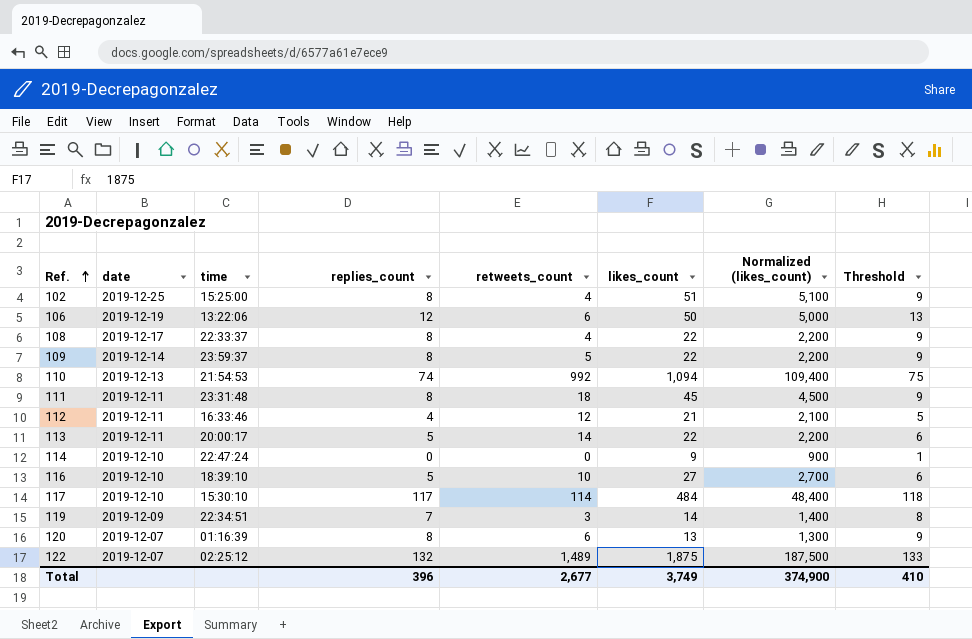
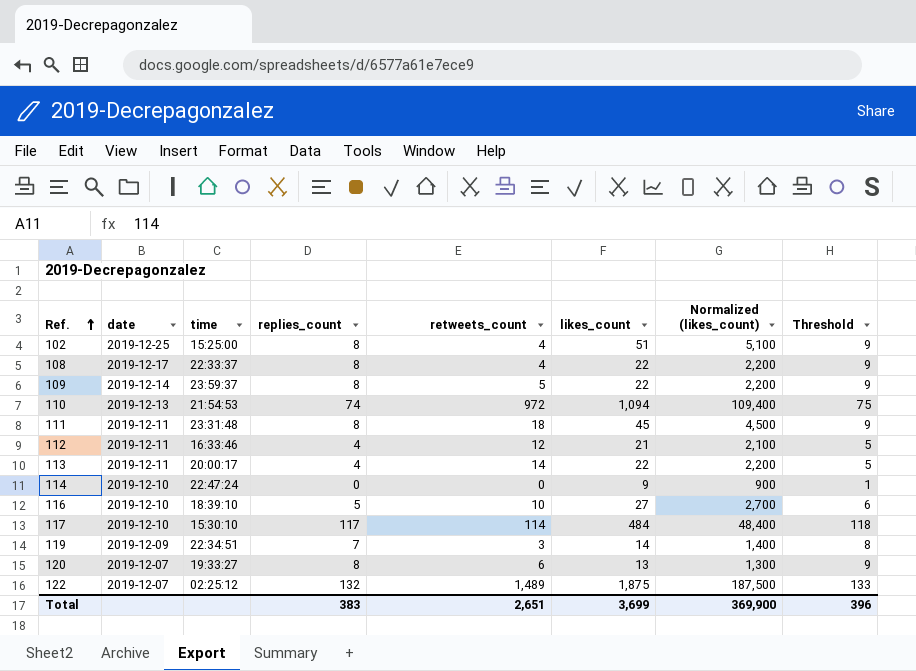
row 106: 2019-12-19 | 13:22:06 | 12 | 6 | 50 | 5,000 | 13 -> none
110 | retweets_count: 992 -> 972
113 | replies_count: 5 -> 4
113 | Threshold: 6 -> 5
120 | time: 01:16:39 -> 19:33:27
Total | replies_count: 396 -> 383
Total | retweets_count: 2,677 -> 2,651
Total | likes_count: 3,749 -> 3,699
Total | Normalized (likes_count): 374,900 -> 369,900
Total | Threshold: 410 -> 396

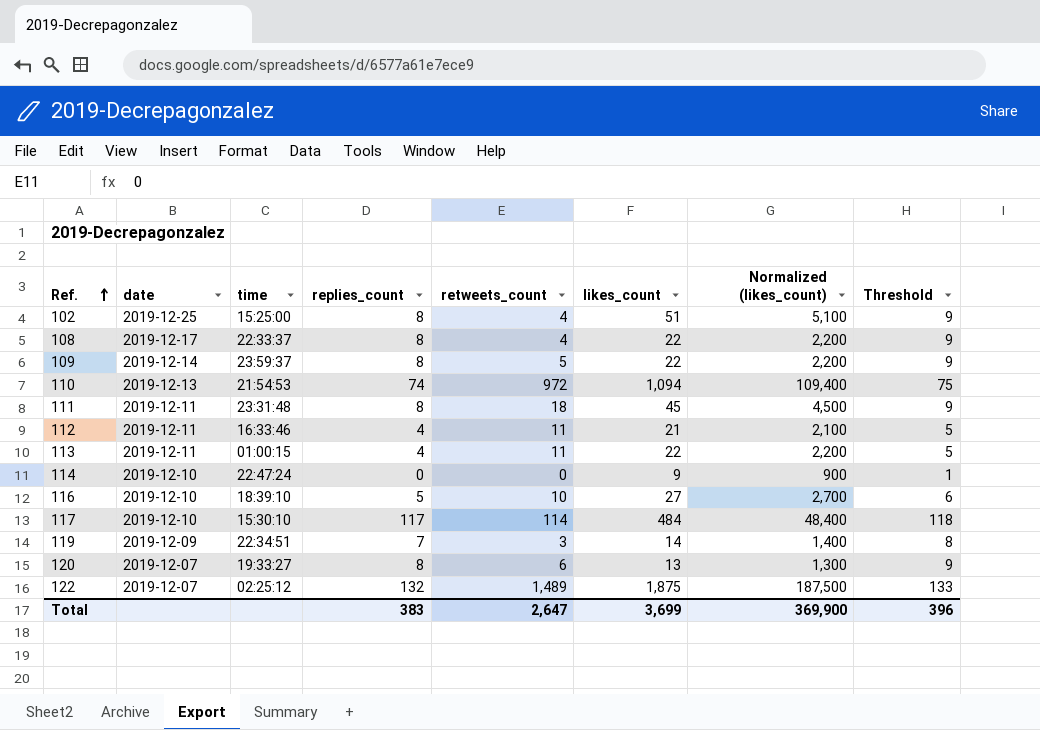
112 | retweets_count: 12 -> 11
113 | time: 20:00:17 -> 01:00:15
113 | retweets_count: 14 -> 11
Total | retweets_count: 2,651 -> 2,647

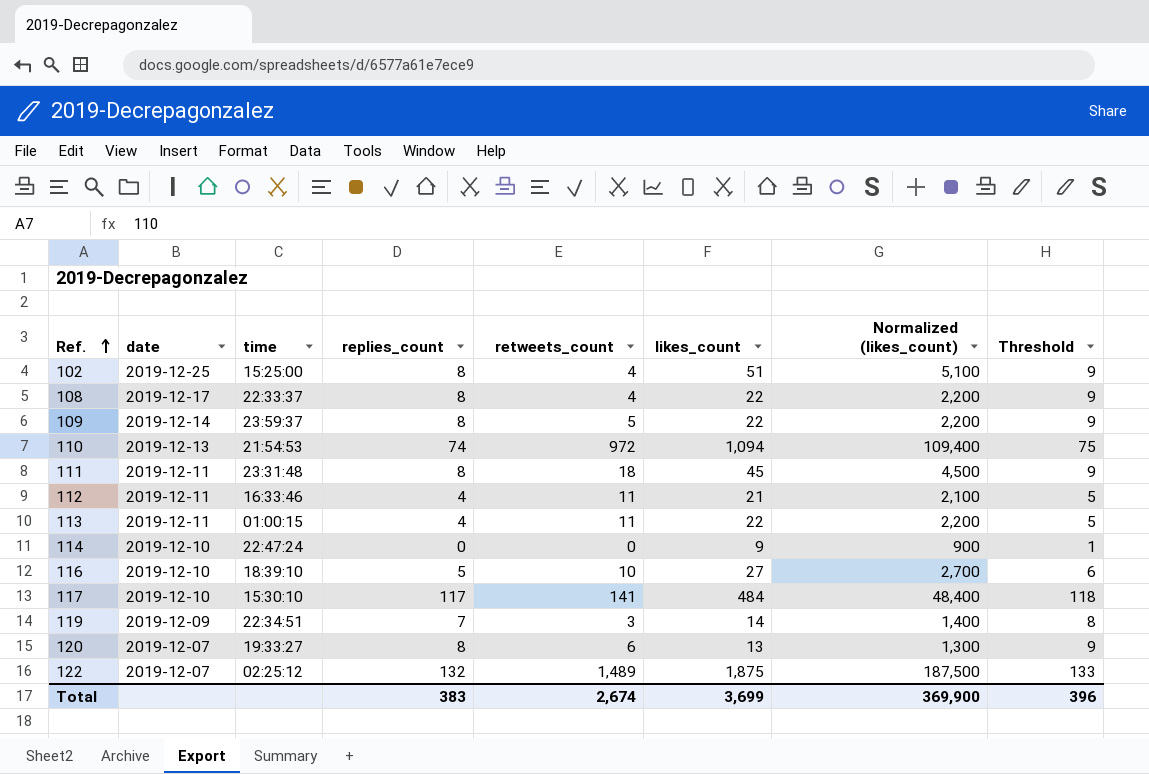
117 | retweets_count: 114 -> 141
Total | retweets_count: 2,647 -> 2,674

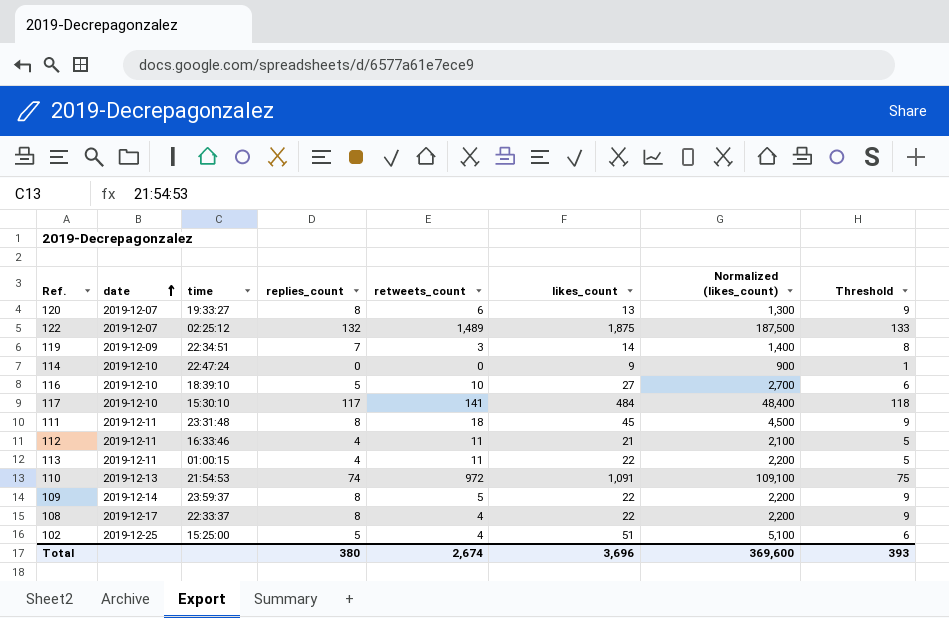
row order: Ref. ascending -> date ascending
110 | likes_count: 1,094 -> 1,091
110 | Normalized (likes_count): 109,400 -> 109,100
102 | replies_count: 8 -> 5
102 | Threshold: 9 -> 6
Total | replies_count: 383 -> 380
Total | likes_count: 3,699 -> 3,696
Total | Normalized (likes_count): 369,900 -> 369,600
Total | Threshold: 396 -> 393

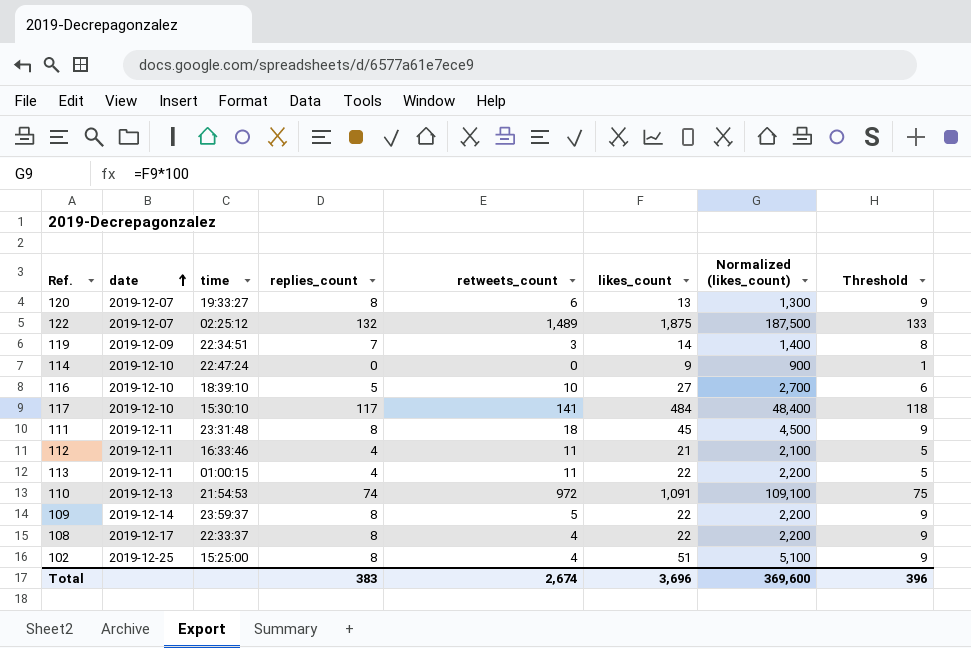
102 | replies_count: 5 -> 8
102 | Threshold: 6 -> 9
Total | replies_count: 380 -> 383
Total | Threshold: 393 -> 396

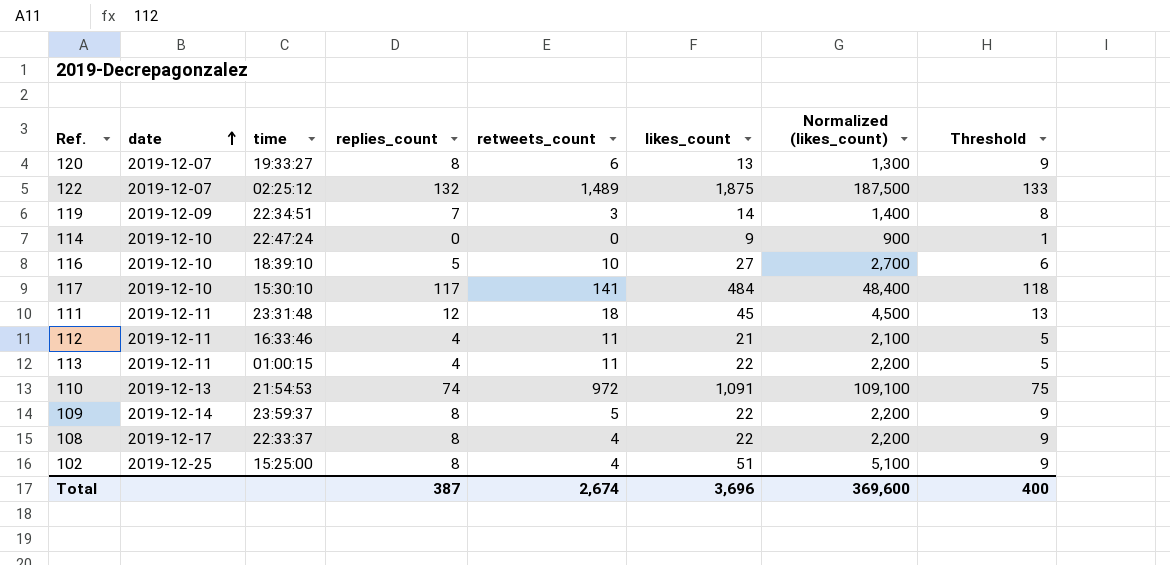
111 | replies_count: 8 -> 12
111 | Threshold: 9 -> 13
Total | replies_count: 383 -> 387
Total | Threshold: 396 -> 400

